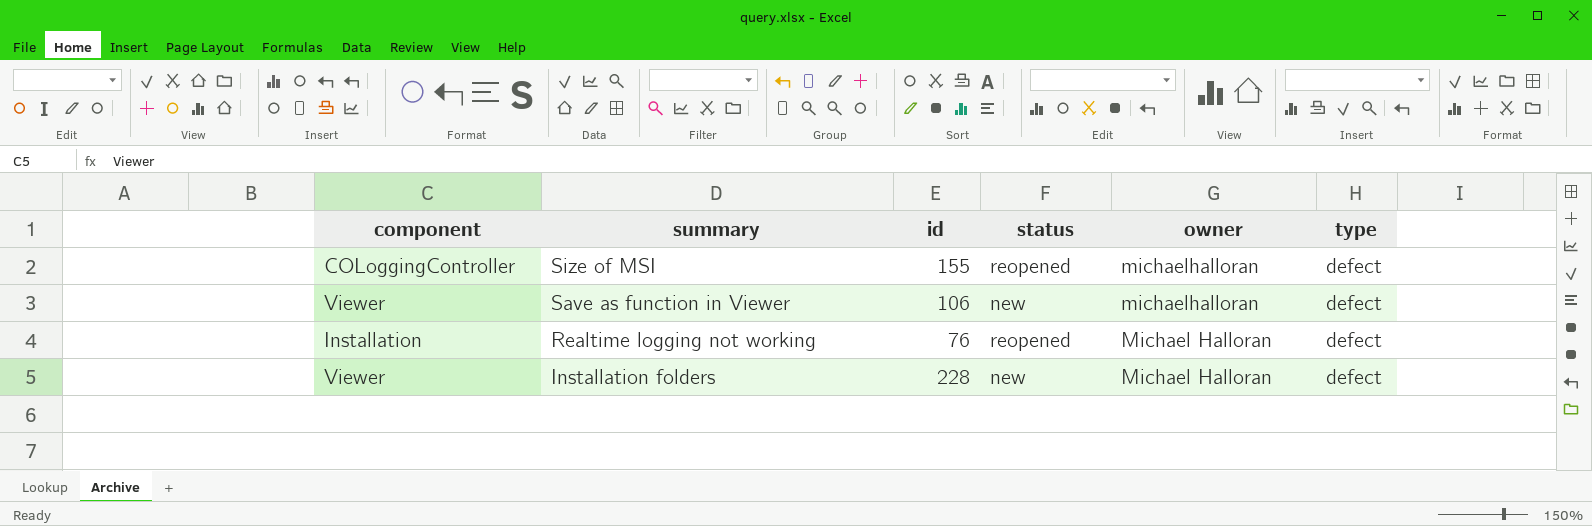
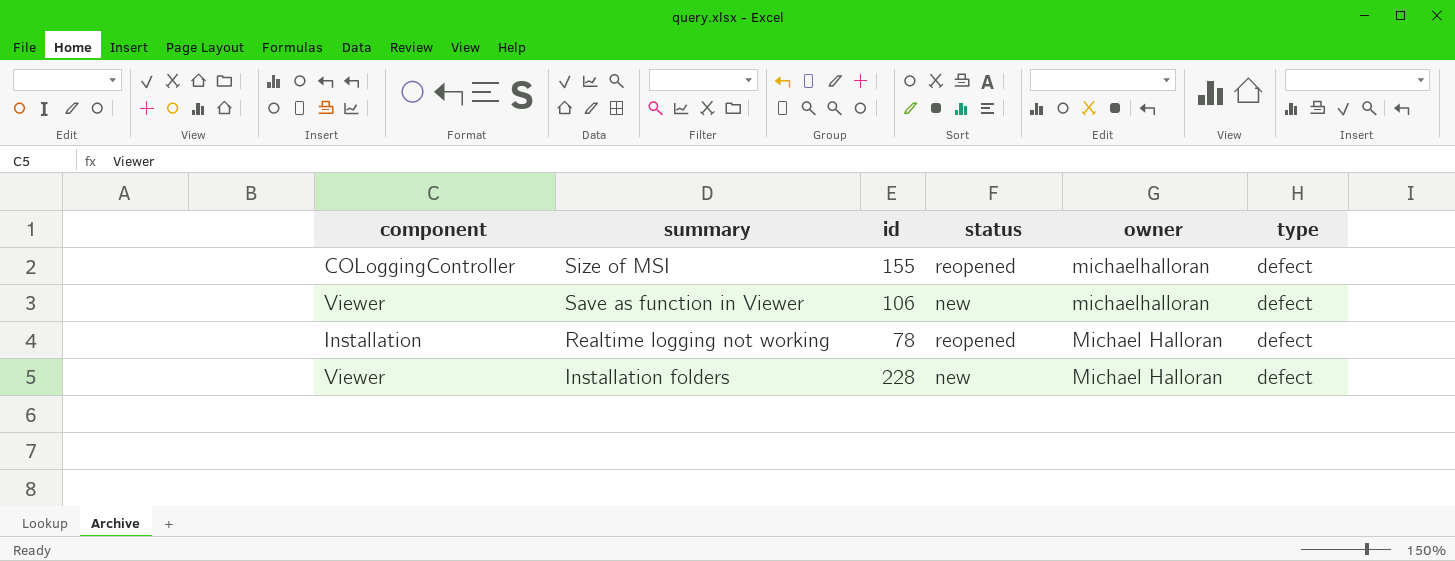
Realtime logging not working | id: 76 -> 78

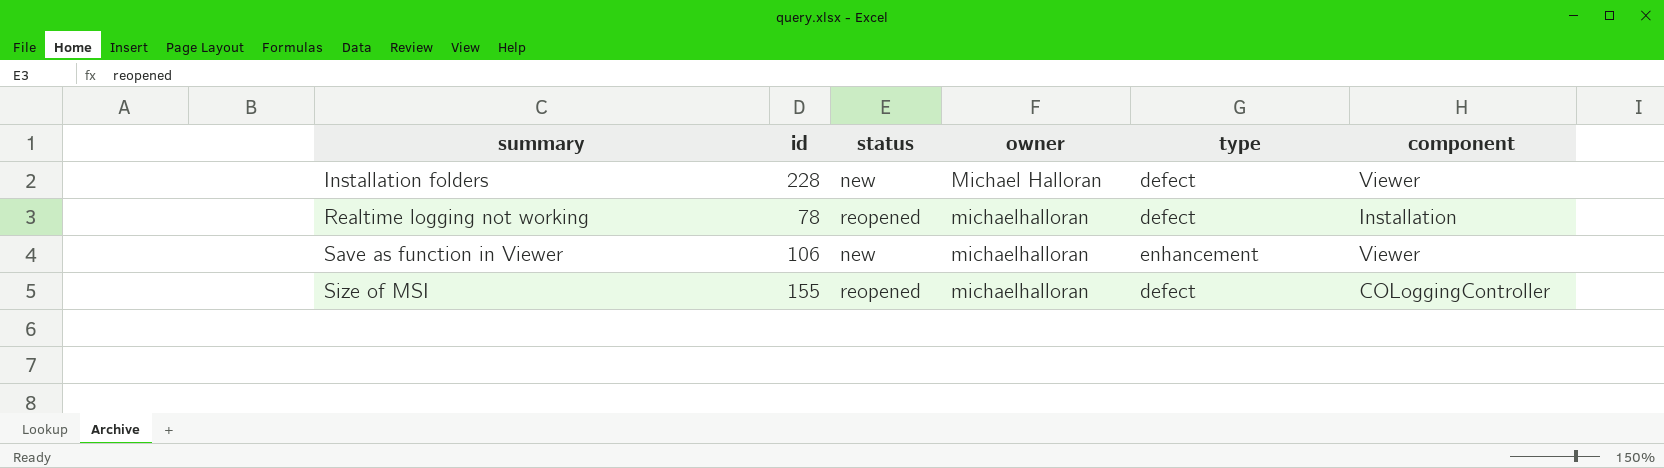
row order: summary descending -> summary ascending
column component | position: 1 -> 6
Realtime logging not working | owner: Michael Halloran -> michaelhalloran
Save as function in Viewer | type: defect -> enhancement

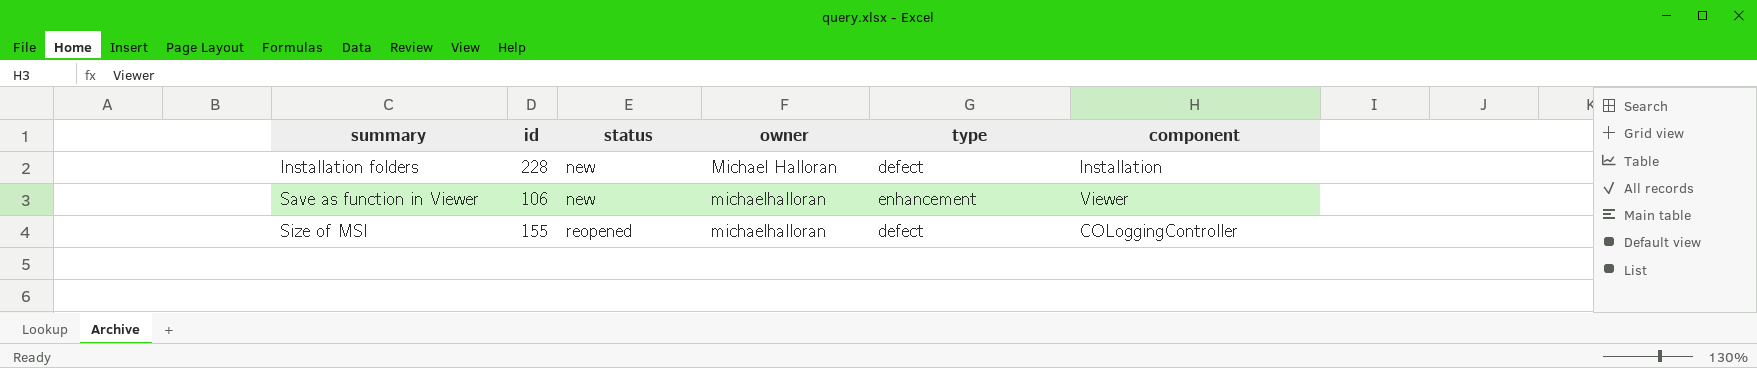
row Realtime logging not working: 78 | reopened | michaelhalloran | defect | Installation -> none
Installation folders | component: Viewer -> Installation

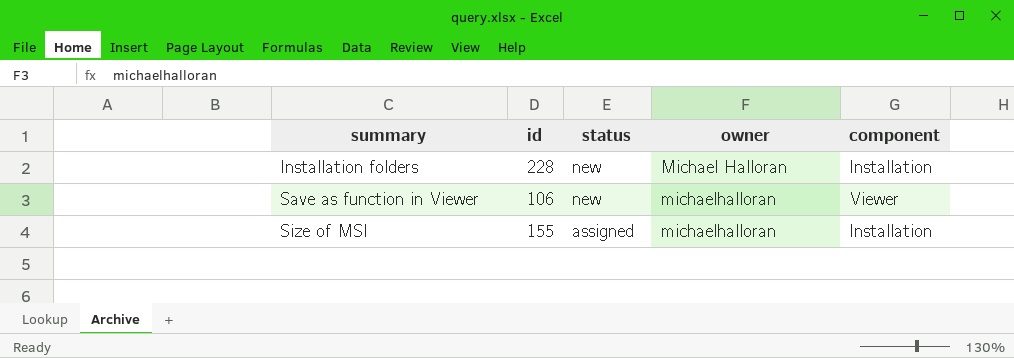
column type | position: 5 -> none
Size of MSI | status: reopened -> assigned
Size of MSI | component: COLoggingController -> Installation

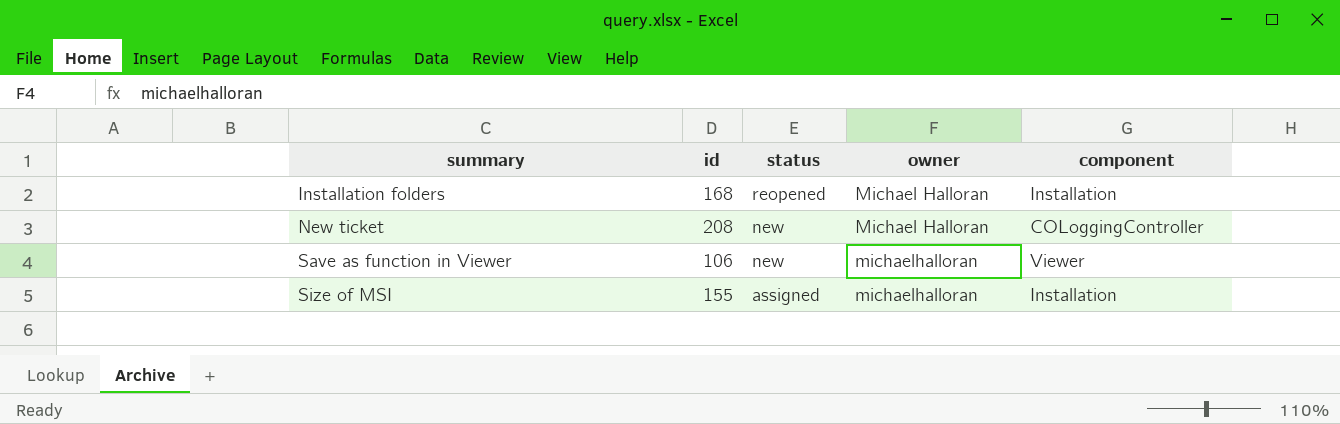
Installation folders | id: 228 -> 168
Installation folders | status: new -> reopened
row New ticket: none -> 208 | new | Michael Halloran | COLoggingController

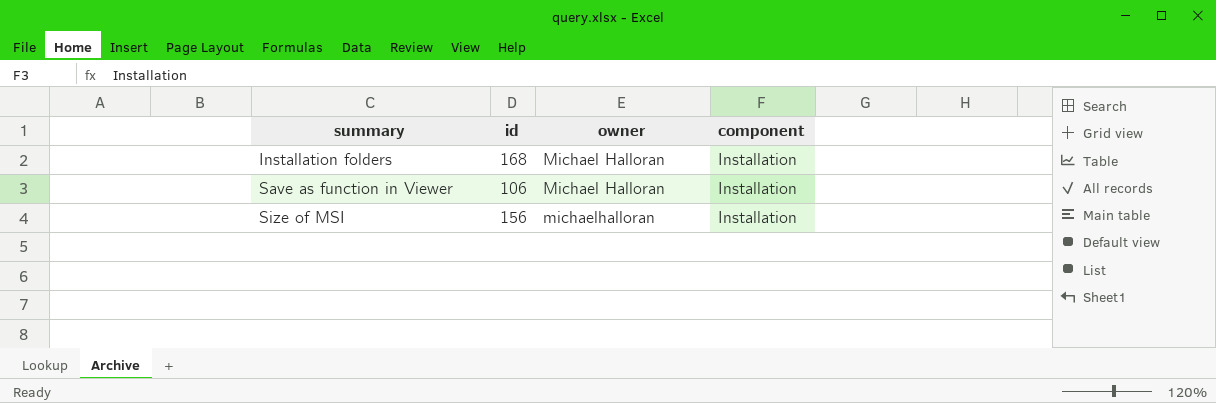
column status | position: 3 -> none
row New ticket: 208 | new | Michael Halloran | COLoggingController -> none
Save as function in Viewer | owner: michaelhalloran -> Michael Halloran
Save as function in Viewer | component: Viewer -> Installation
Size of MSI | id: 155 -> 156

